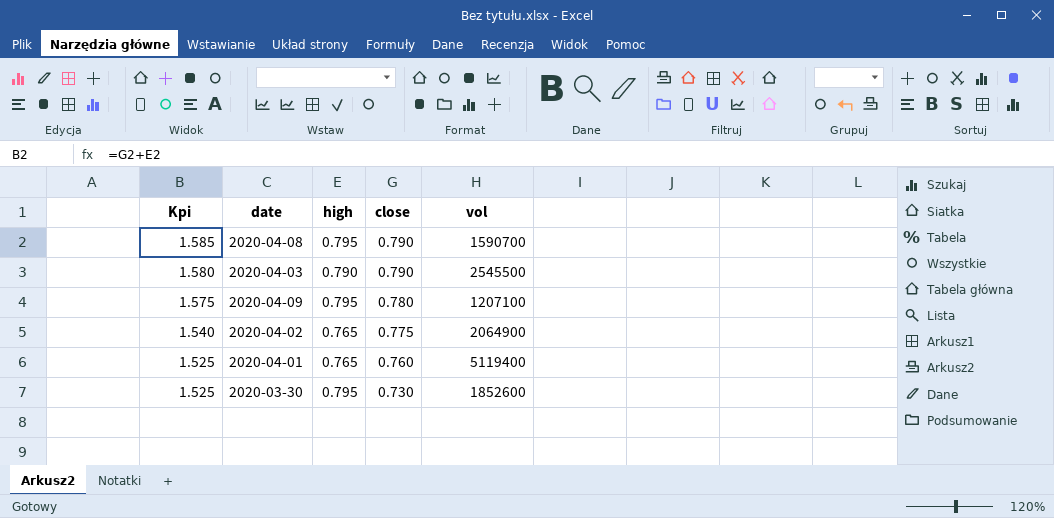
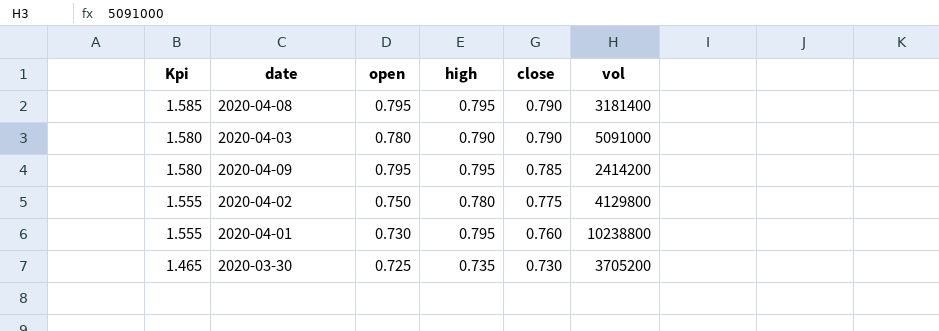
column open | position: none -> 3
2020-04-08 | vol: 1590700 -> 3181400
2020-04-03 | vol: 2545500 -> 5091000
2020-04-09 | Kpi: 1.575 -> 1.580
2020-04-09 | close: 0.780 -> 0.785
2020-04-09 | vol: 1207100 -> 2414200
2020-04-02 | Kpi: 1.540 -> 1.555
2020-04-02 | high: 0.765 -> 0.780
2020-04-02 | vol: 2064900 -> 4129800
2020-04-01 | Kpi: 1.525 -> 1.555
2020-04-01 | high: 0.765 -> 0.795
2020-04-01 | vol: 5119400 -> 10238800
2020-03-30 | Kpi: 1.525 -> 1.465
2020-03-30 | high: 0.795 -> 0.735
2020-03-30 | vol: 1852600 -> 3705200

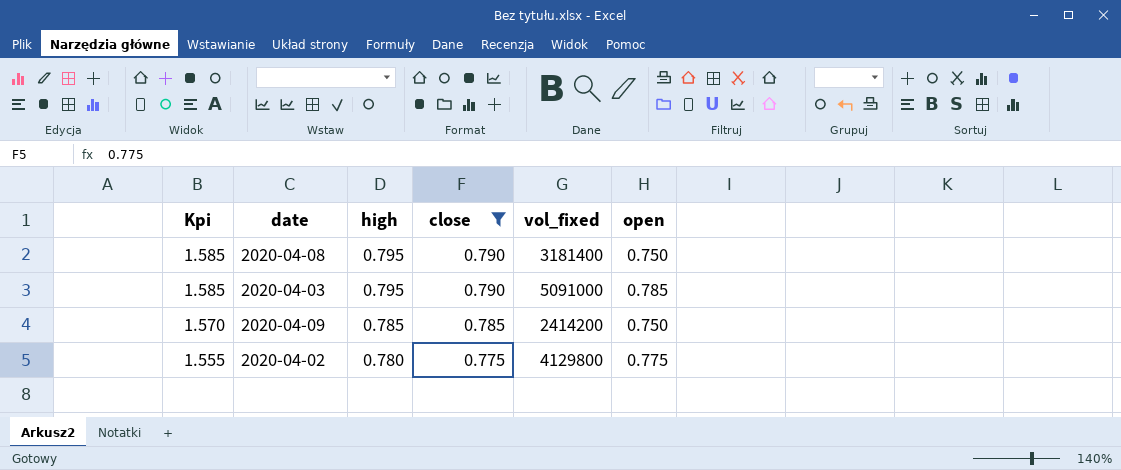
filter: none -> close >= 0.775
column name: vol -> vol_fixed
column open | position: 3 -> 6
2020-04-08 | open: 0.795 -> 0.750
2020-04-03 | Kpi: 1.580 -> 1.585
2020-04-03 | high: 0.790 -> 0.795
2020-04-03 | open: 0.780 -> 0.785
2020-04-09 | Kpi: 1.580 -> 1.570
2020-04-09 | high: 0.795 -> 0.785
2020-04-09 | open: 0.795 -> 0.750
2020-04-02 | open: 0.750 -> 0.775

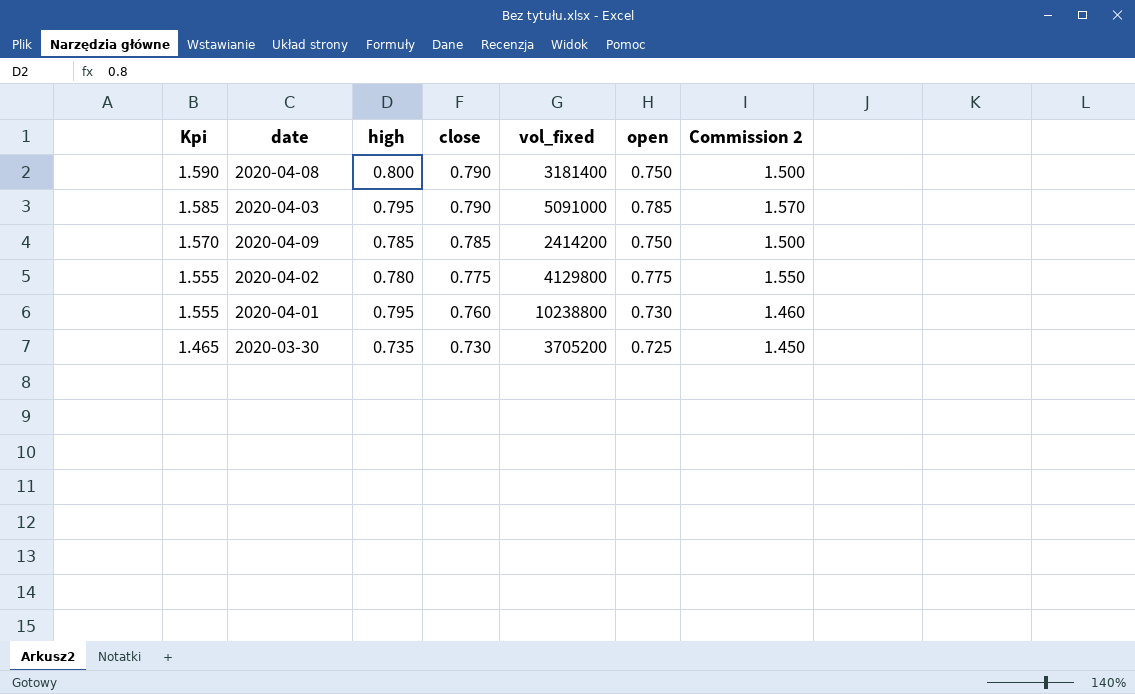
filter: close >= 0.775 -> none
column Commission 2 | formula: none -> [open] * 2
2020-04-08 | Kpi: 1.585 -> 1.590
2020-04-08 | high: 0.795 -> 0.800

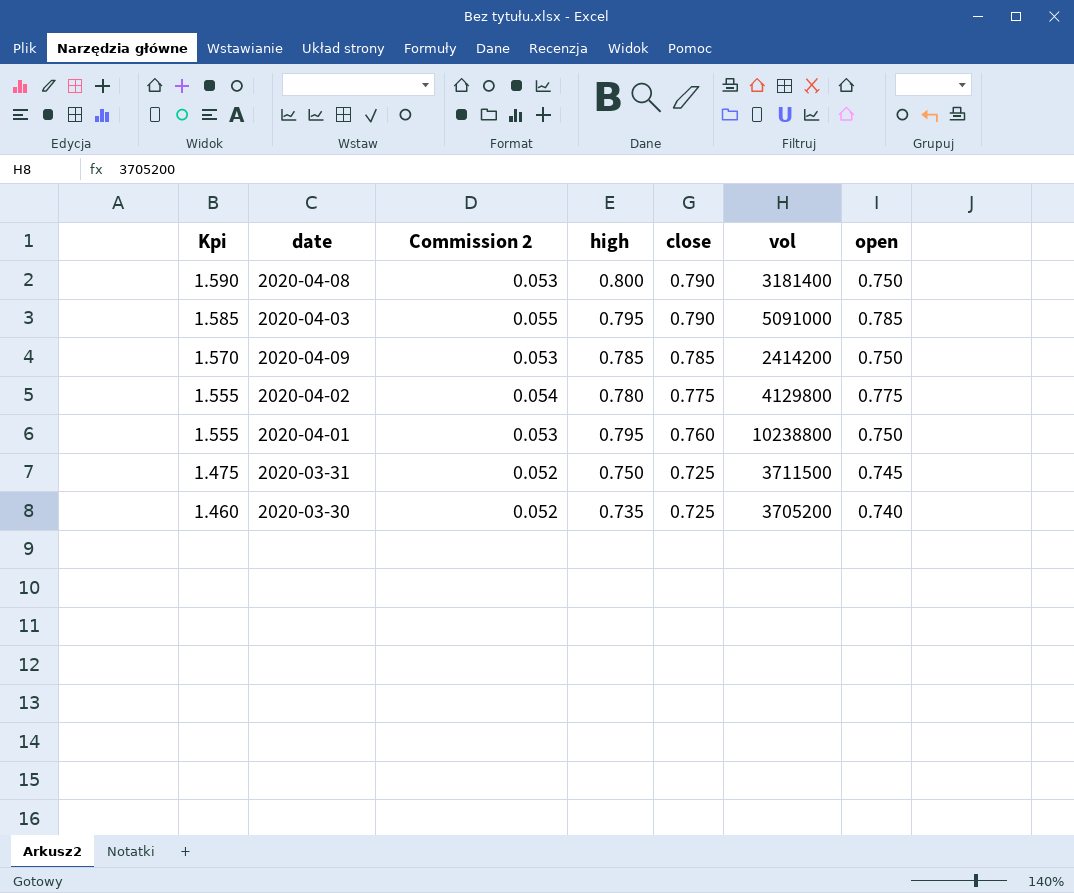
column Commission 2 | formula: [open] * 2 -> [open] * 0.07
column Commission 2 | position: 7 -> 3
column name: vol_fixed -> vol
2020-04-01 | open: 0.730 -> 0.750
row 2020-03-31: none -> 1.475 | 0.052 | 0.750 | 0.725 | 3711500 | 0.745
2020-03-30 | Kpi: 1.465 -> 1.460
2020-03-30 | close: 0.730 -> 0.725
2020-03-30 | open: 0.725 -> 0.740

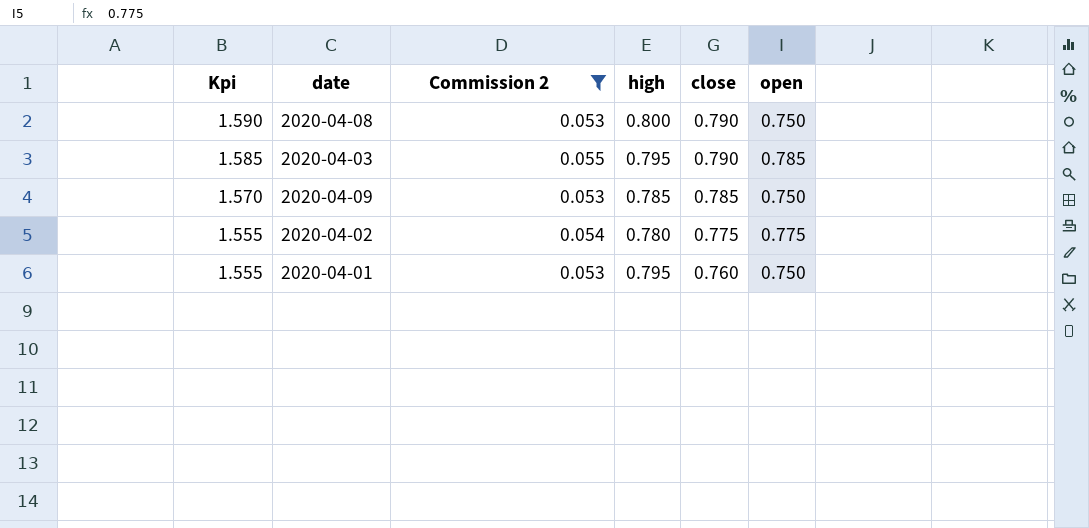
filter: none -> Commission 2 != 0.052
column vol | position: 6 -> none

